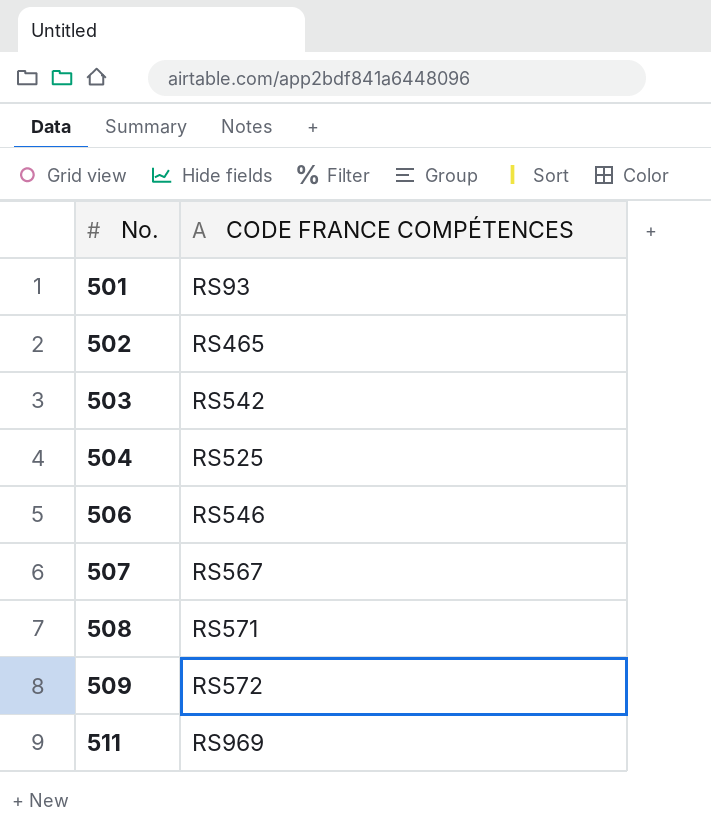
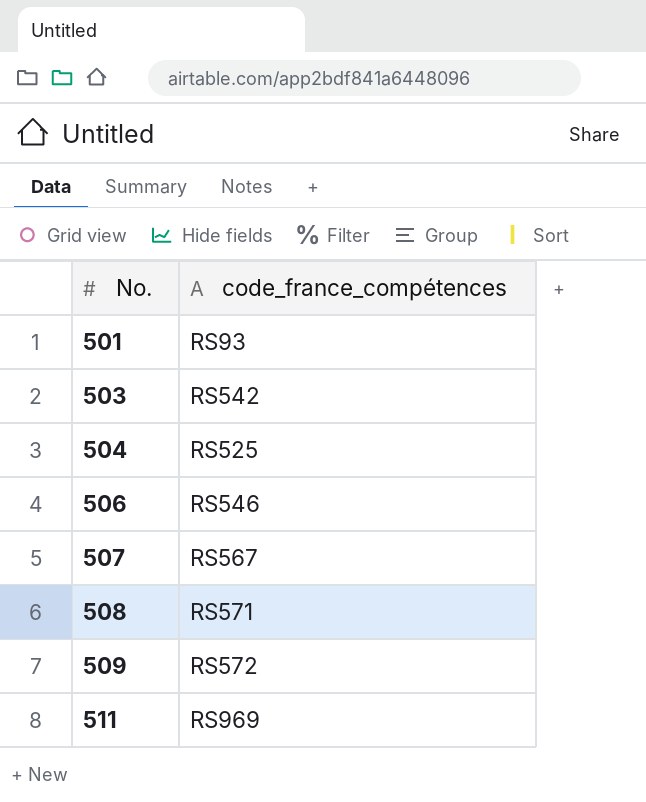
column name: CODE FRANCE COMPÉTENCES -> code_france_compétences
row 502: RS465 -> none

